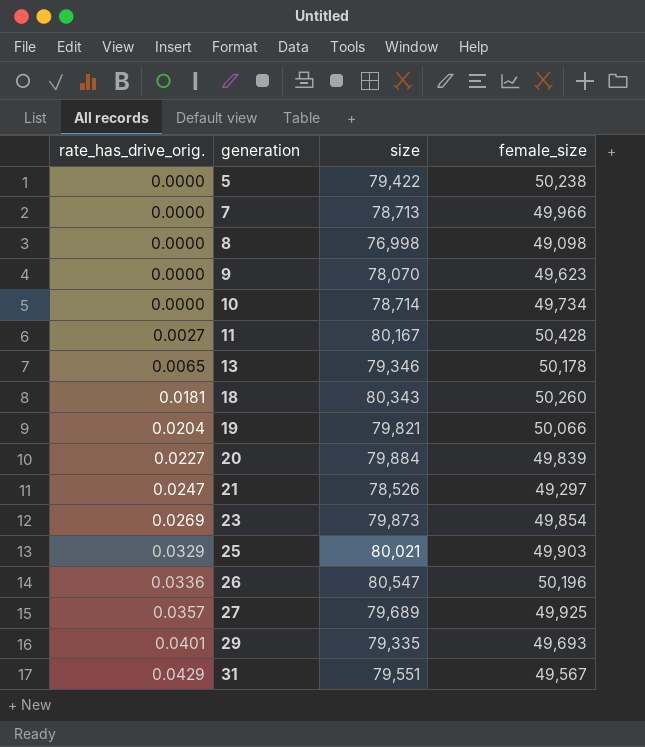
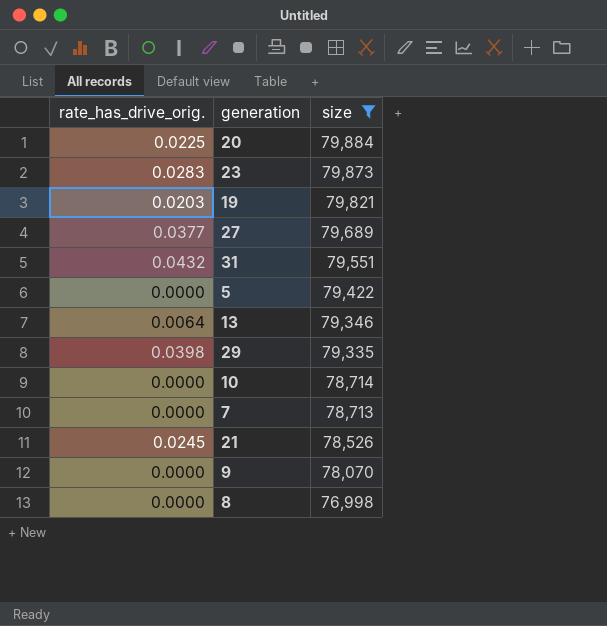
filter: none -> size <= 79,884
row order: rate_has_drive_orig. ascending -> size descending
column female_size | position: 4 -> none
20 | rate_has_drive_orig.: 0.0227 -> 0.0225
23 | rate_has_drive_orig.: 0.0269 -> 0.0283
19 | rate_has_drive_orig.: 0.0204 -> 0.0203
27 | rate_has_drive_orig.: 0.0357 -> 0.0377
31 | rate_has_drive_orig.: 0.0429 -> 0.0432
13 | rate_has_drive_orig.: 0.0065 -> 0.0064
29 | rate_has_drive_orig.: 0.0401 -> 0.0398
21 | rate_has_drive_orig.: 0.0247 -> 0.0245

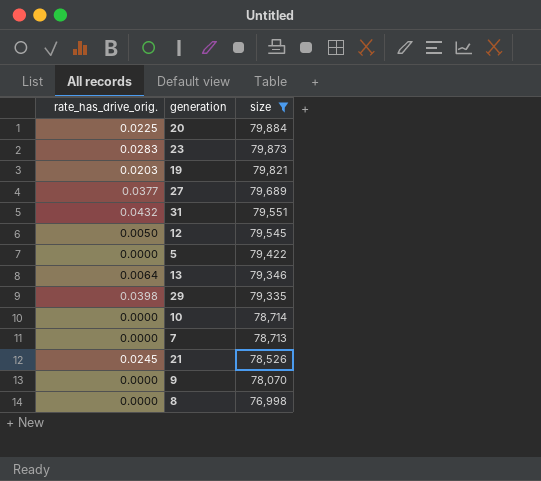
row 12: none -> 0.0050 | 79,545

